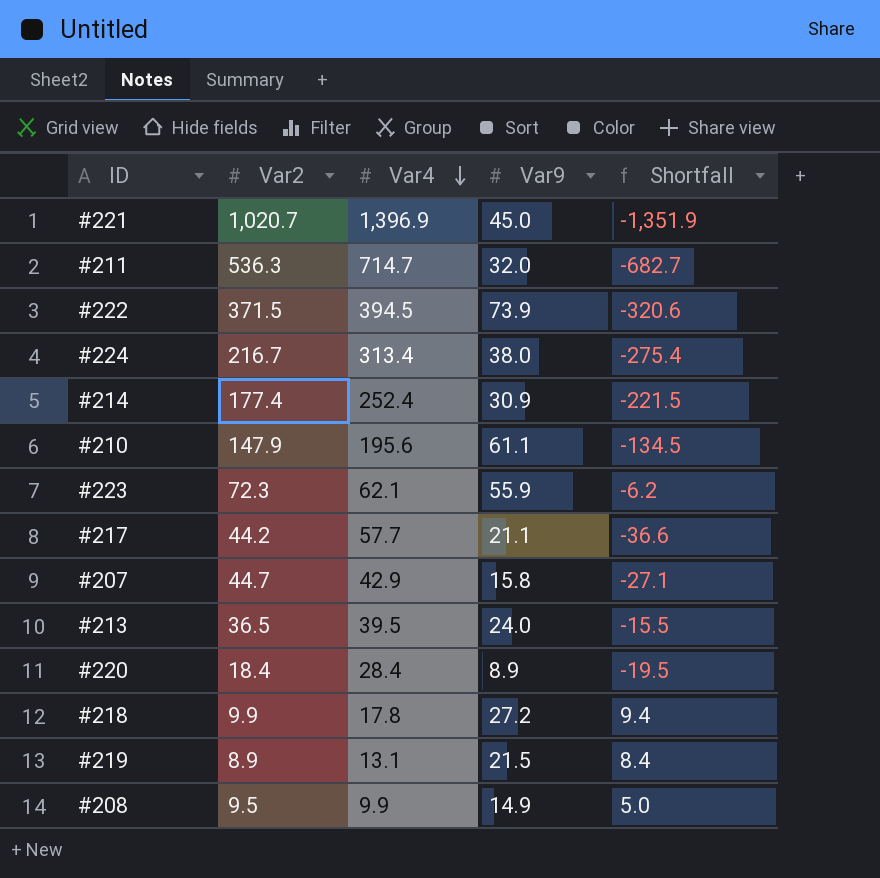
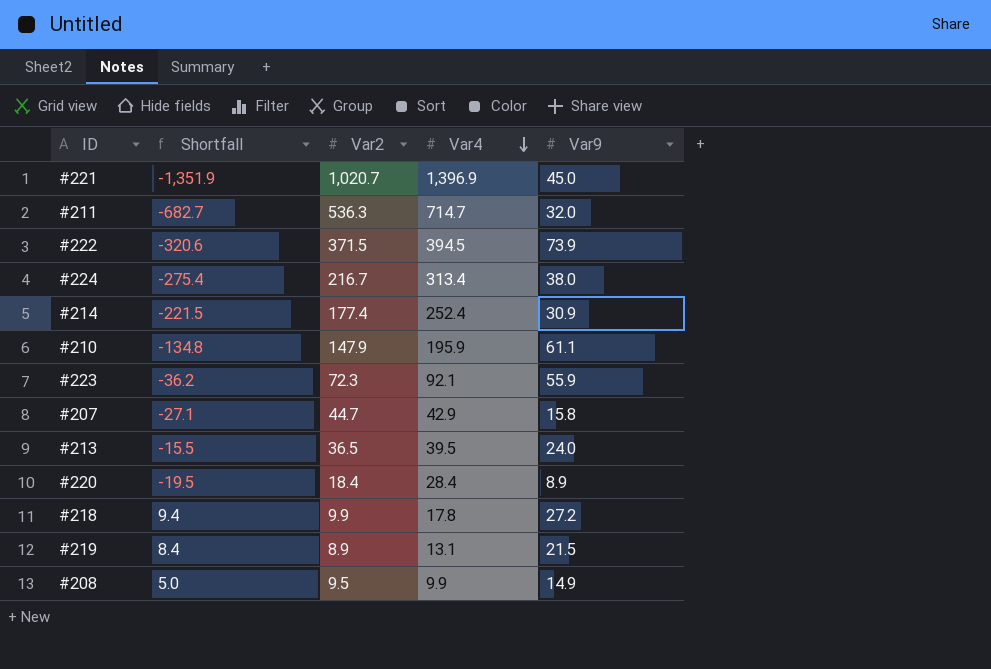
column Shortfall | position: 5 -> 2
row #217: 44.2 | 57.7 | 21.1 | -36.6 -> none
#210 | Shortfall: -134.5 -> -134.8
#210 | Var4: 195.6 -> 195.9
#223 | Shortfall: -6.2 -> -36.2
#223 | Var4: 62.1 -> 92.1

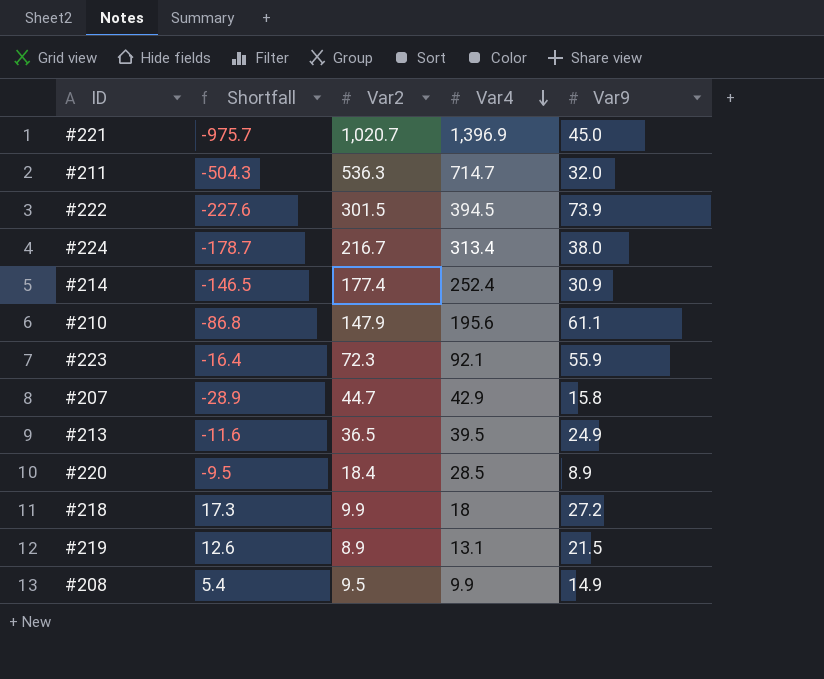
column Shortfall | formula: [Var9] - [Var4] -> [Var9] - [Var2]
#222 | Var2: 371.5 -> 301.5
#210 | Var4: 195.9 -> 195.6
#213 | Var9: 24.0 -> 24.9
#220 | Var4: 28.4 -> 28.5
#218 | Var4: 17.8 -> 18

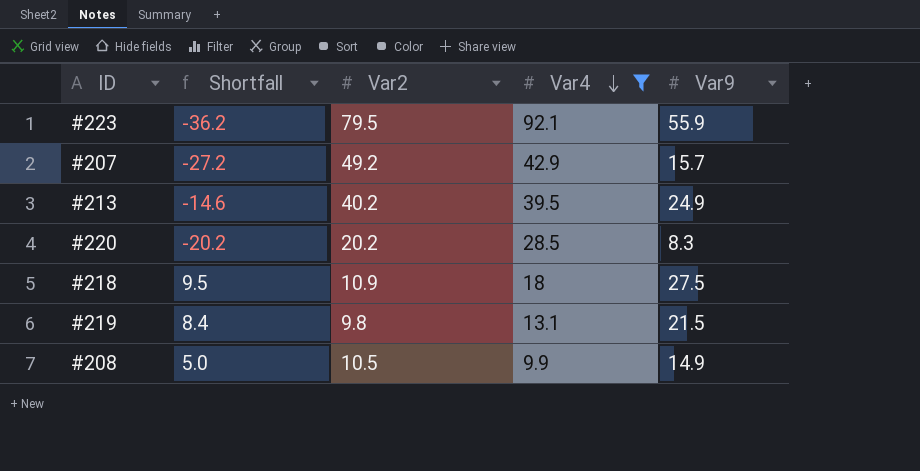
filter: none -> Var4 <= 92.1
column Shortfall | formula: [Var9] - [Var2] -> [Var9] - [Var4]
#223 | Var2: 72.3 -> 79.5
#207 | Var2: 44.7 -> 49.2
#207 | Var9: 15.8 -> 15.7
#213 | Var2: 36.5 -> 40.2
#220 | Var2: 18.4 -> 20.2
#220 | Var9: 8.9 -> 8.3
#218 | Var2: 9.9 -> 10.9
#218 | Var9: 27.2 -> 27.5
#219 | Var2: 8.9 -> 9.8
#208 | Var2: 9.5 -> 10.5

